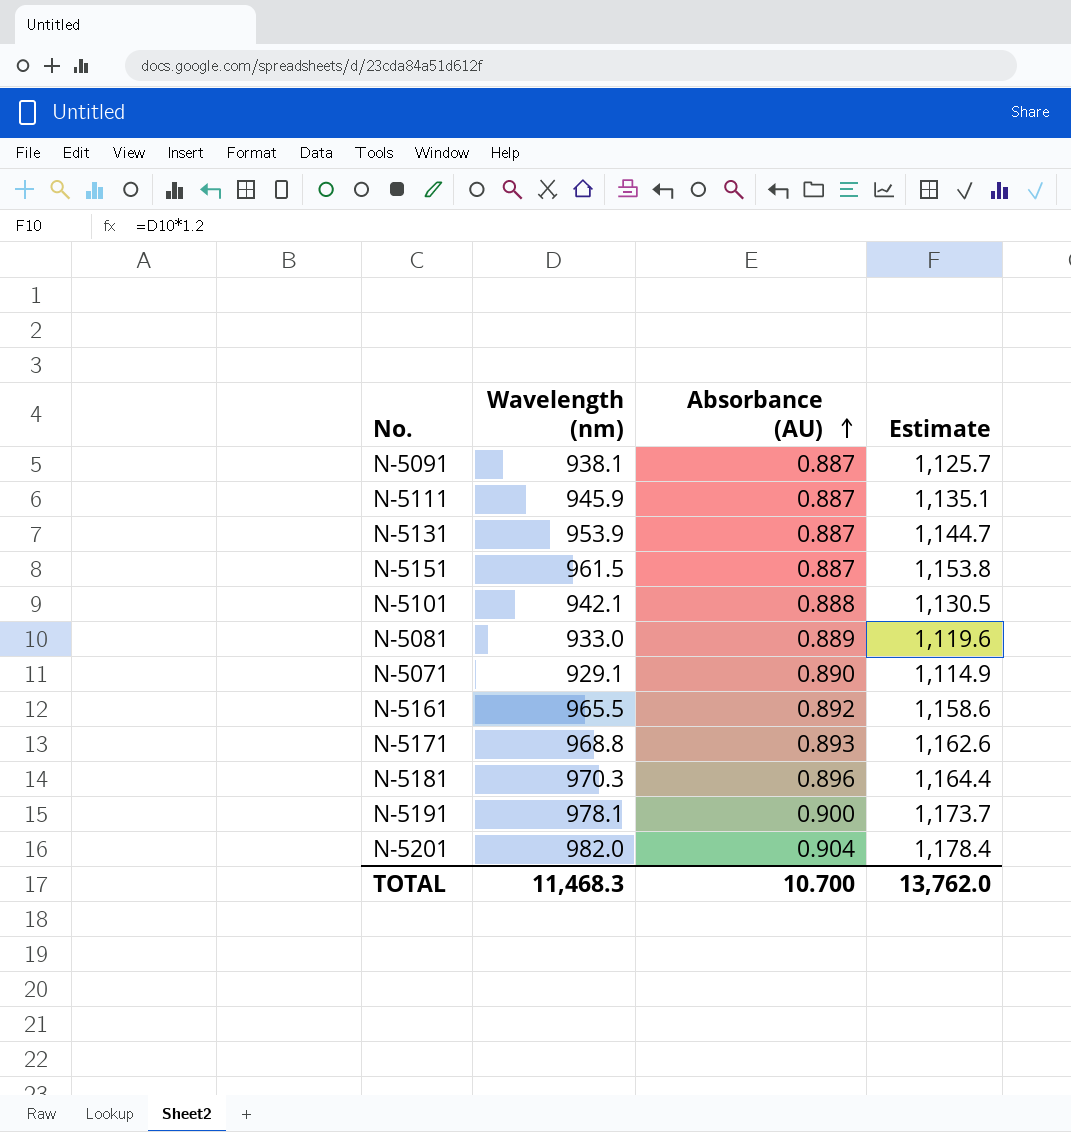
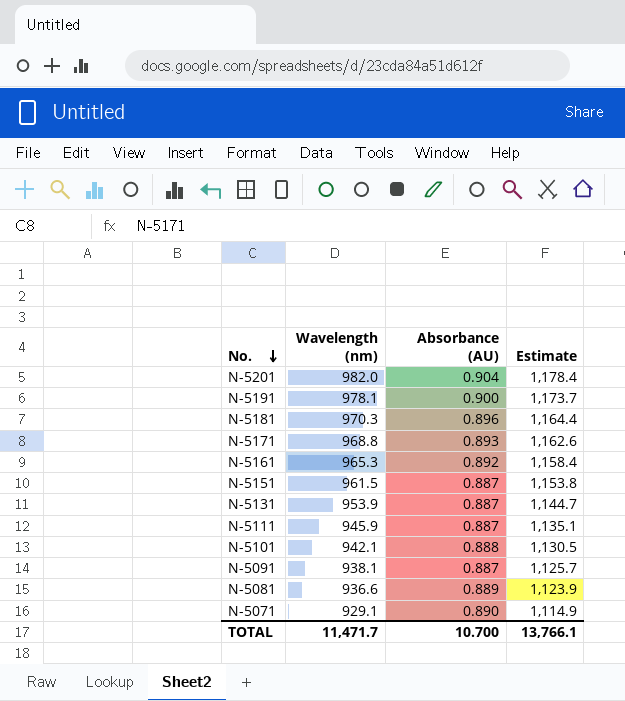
row order: Absorbance (AU) ascending -> No. descending
N-5161 | Wavelength (nm): 965.5 -> 965.3
N-5161 | Estimate: 1,158.6 -> 1,158.4
N-5081 | Wavelength (nm): 933.0 -> 936.6
N-5081 | Estimate: 1,119.6 -> 1,123.9
TOTAL | Wavelength (nm): 11,468.3 -> 11,471.7
TOTAL | Estimate: 13,762.0 -> 13,766.1

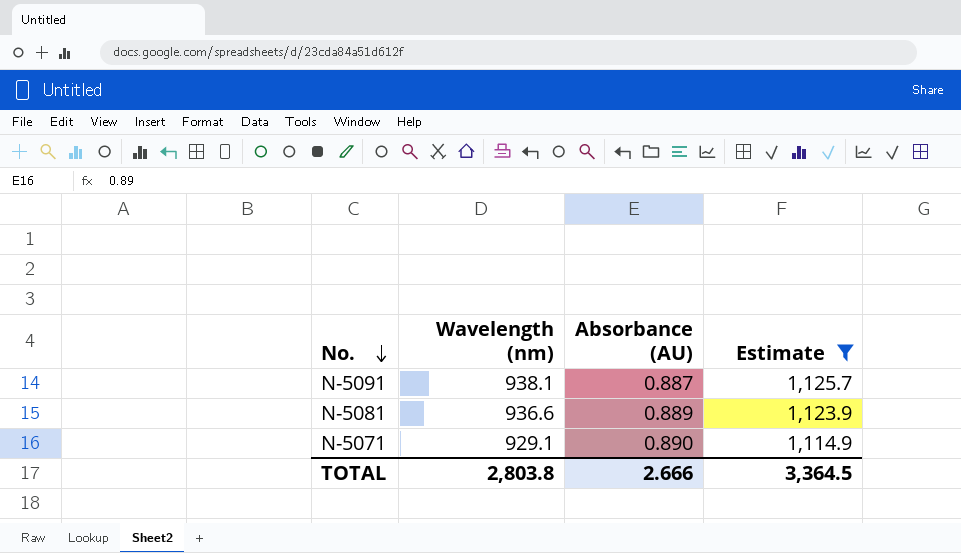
filter: none -> Estimate <= 1,125.7
TOTAL | Wavelength (nm): 11,471.7 -> 2,803.8
TOTAL | Absorbance (AU): 10.700 -> 2.666
TOTAL | Estimate: 13,766.1 -> 3,364.5

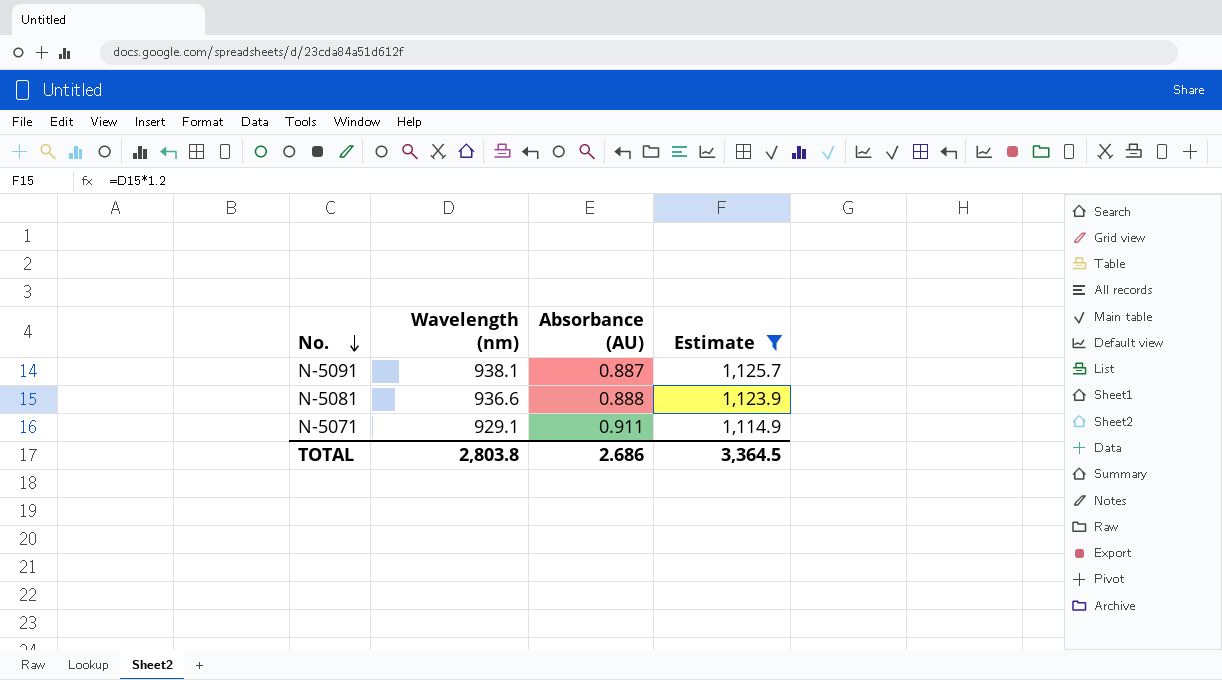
N-5081 | Absorbance (AU): 0.889 -> 0.888
N-5071 | Absorbance (AU): 0.890 -> 0.911
TOTAL | Absorbance (AU): 2.666 -> 2.686

